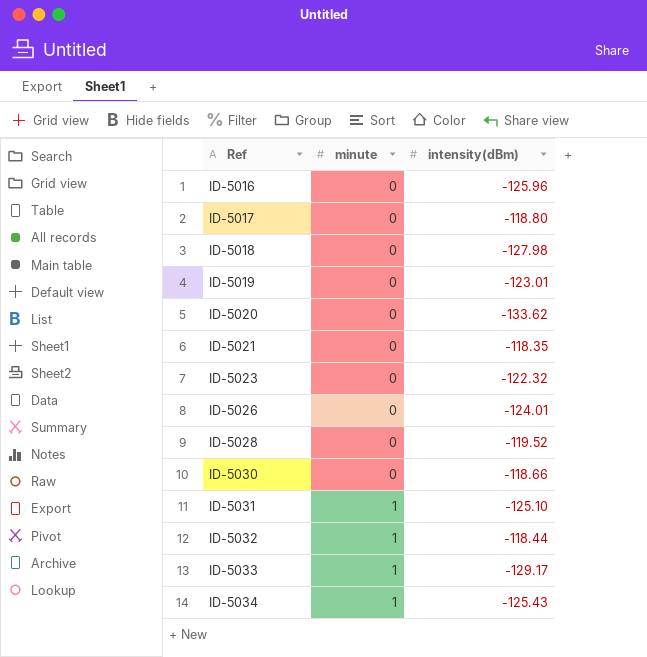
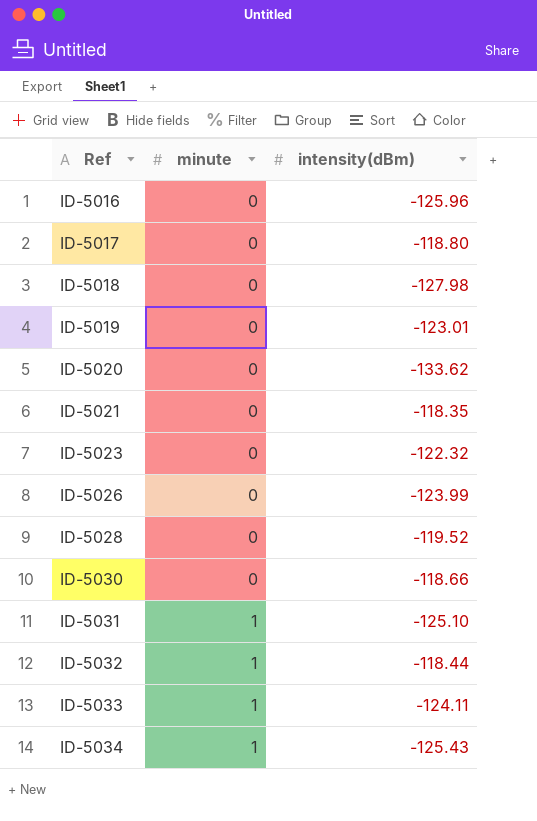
ID-5026 | intensity(dBm): -124.01 -> -123.99
ID-5033 | intensity(dBm): -129.17 -> -124.11

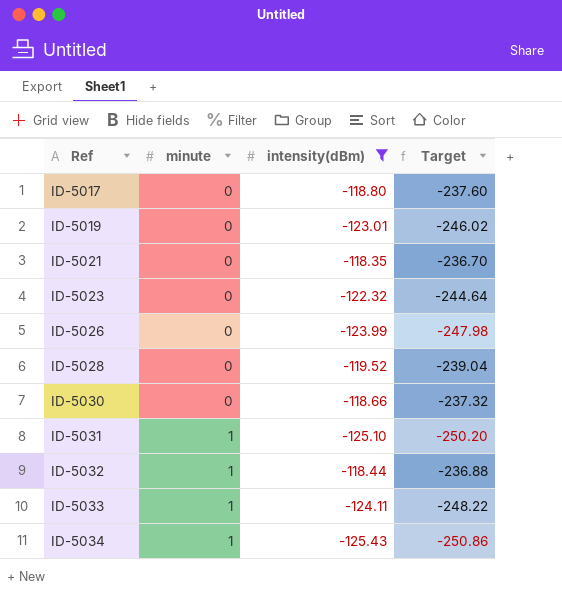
filter: none -> intensity(dBm) >= -125.43
column Target | formula: none -> [intensity(dBm)] * 2

